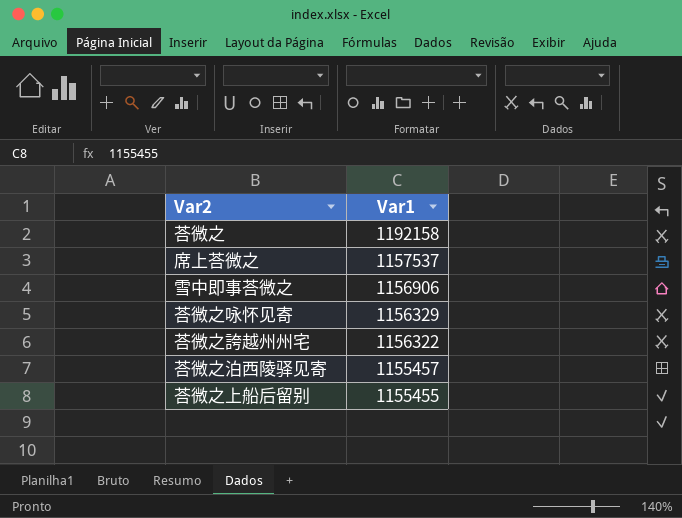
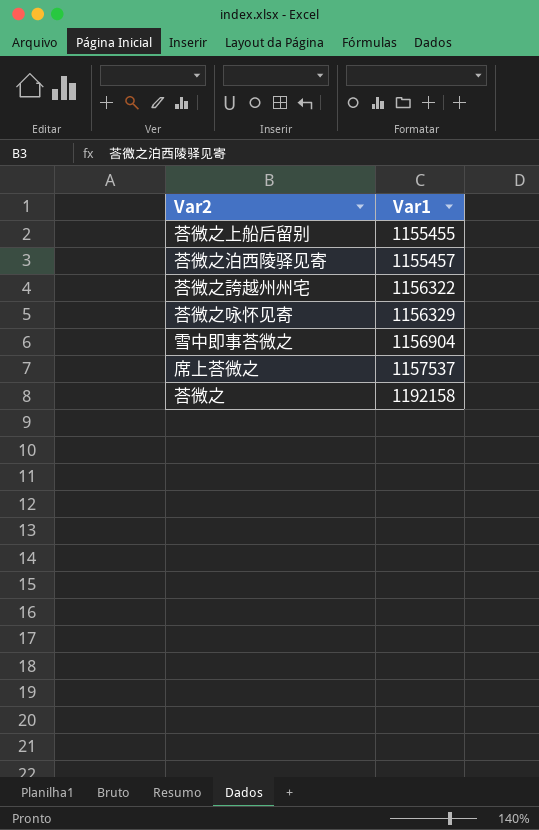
row order: Var1 descending -> Var1 ascending
雪中即事荅微之 | Var1: 1156906 -> 1156904

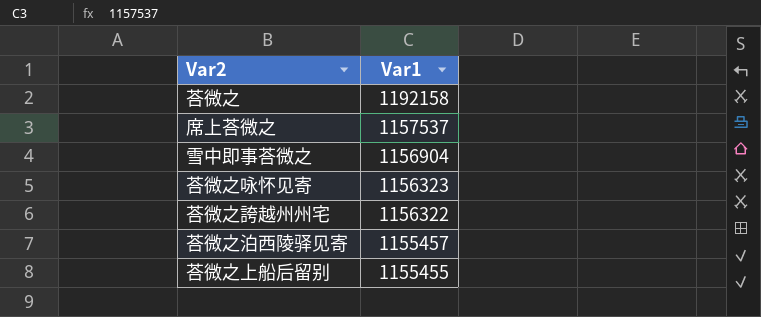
row order: Var1 ascending -> Var1 descending
荅微之咏怀见寄 | Var1: 1156329 -> 1156323

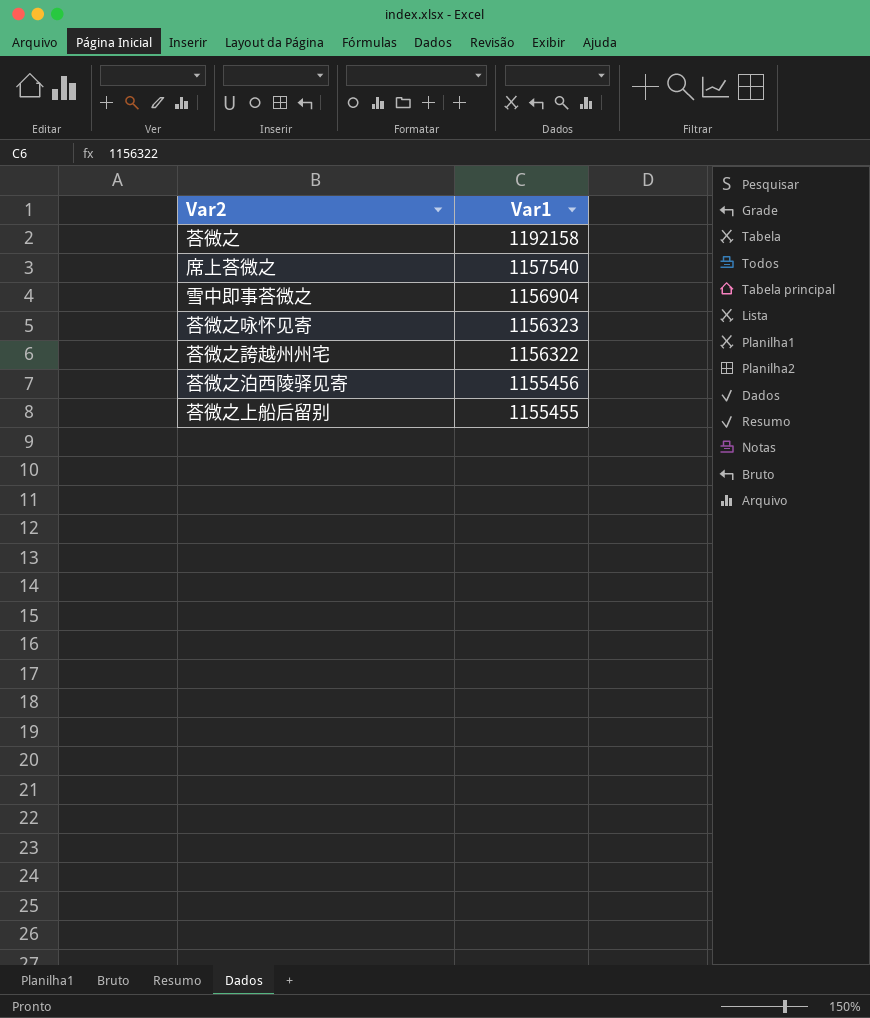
席上荅微之 | Var1: 1157537 -> 1157540
荅微之泊西陵驿见寄 | Var1: 1155457 -> 1155456

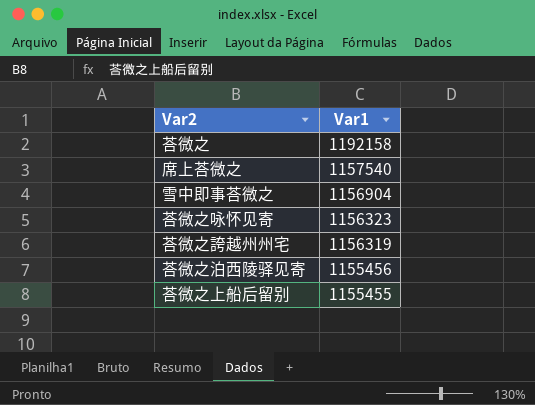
荅微之誇越州州宅 | Var1: 1156322 -> 1156319

